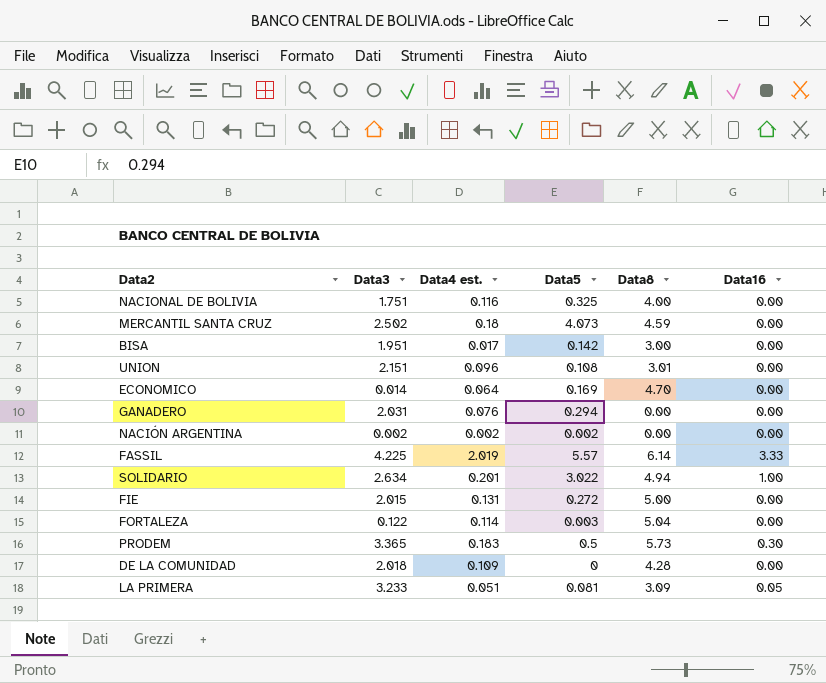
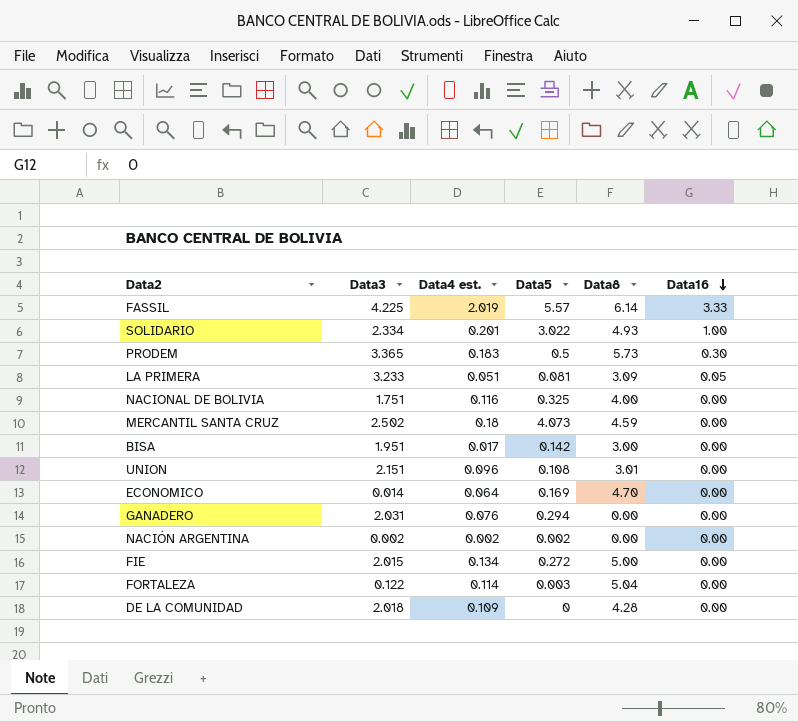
row order: none -> Data16 descending
SOLIDARIO | Data3: 2.634 -> 2.334
SOLIDARIO | Data8: 4.94 -> 4.93
FIE | Data4 est.: 0.131 -> 0.134

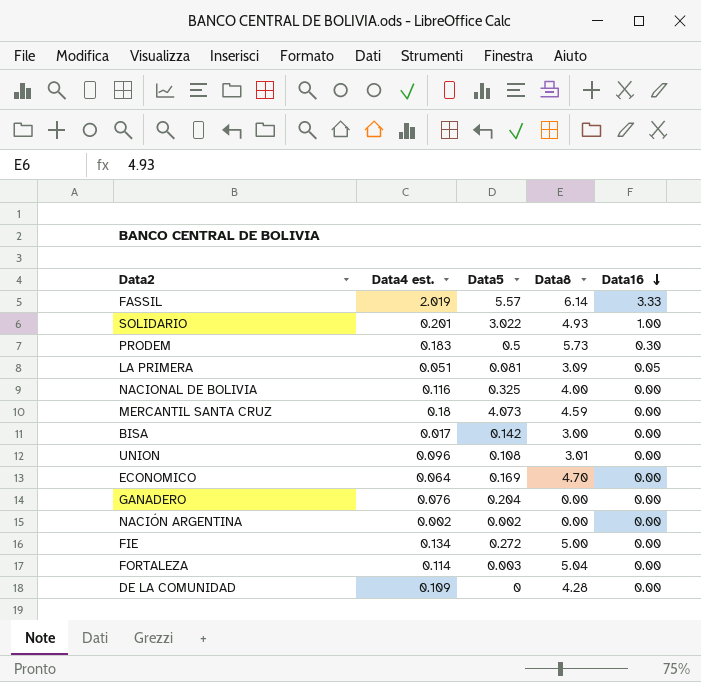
column Data3 | position: 2 -> none
GANADERO | Data5: 0.294 -> 0.204

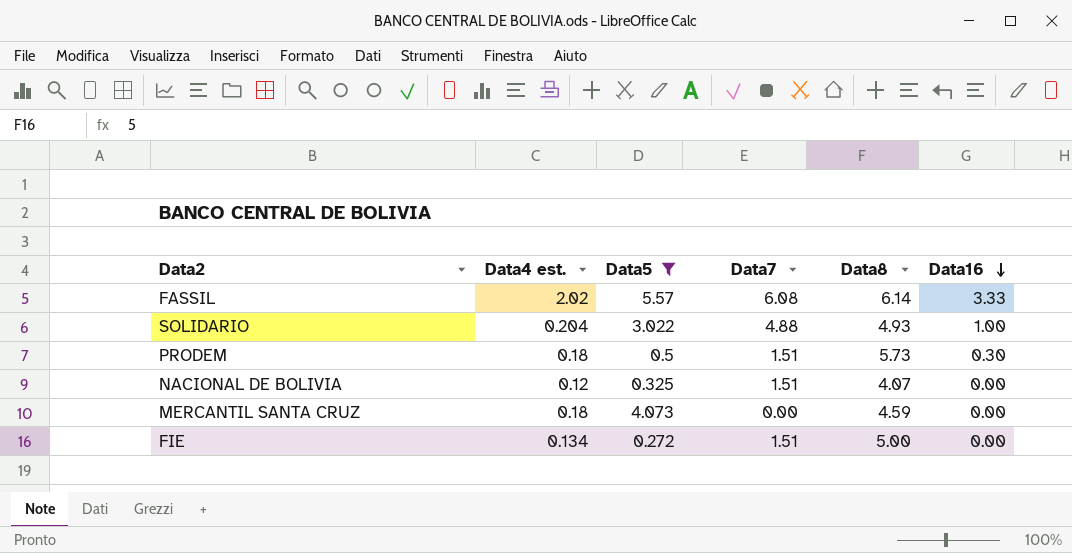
filter: none -> Data5 >= 0.272
column Data7 | position: none -> 4
FASSIL | Data4 est.: 2.019 -> 2.02
SOLIDARIO | Data4 est.: 0.201 -> 0.204
PRODEM | Data4 est.: 0.183 -> 0.18
NACIONAL DE BOLIVIA | Data4 est.: 0.116 -> 0.12
NACIONAL DE BOLIVIA | Data8: 4.00 -> 4.07

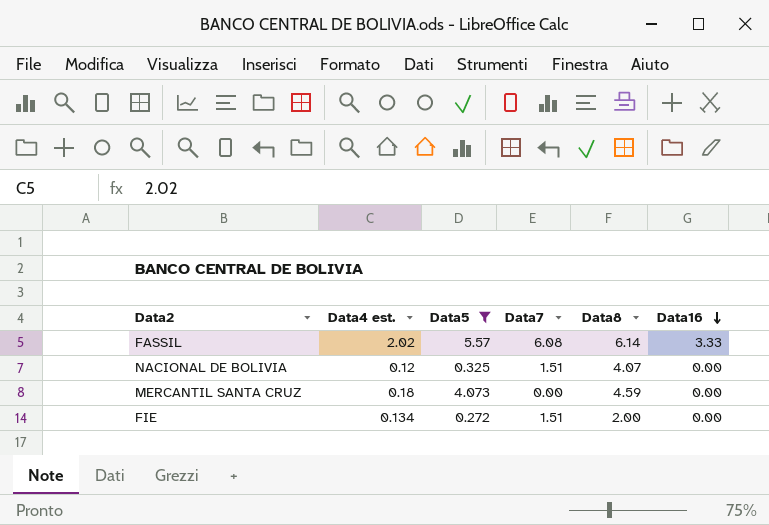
row SOLIDARIO: 0.204 | 3.022 | 4.88 | 4.93 | 1.00 -> none
row PRODEM: 0.18 | 0.5 | 1.51 | 5.73 | 0.30 -> none
FIE | Data8: 5.00 -> 2.00

